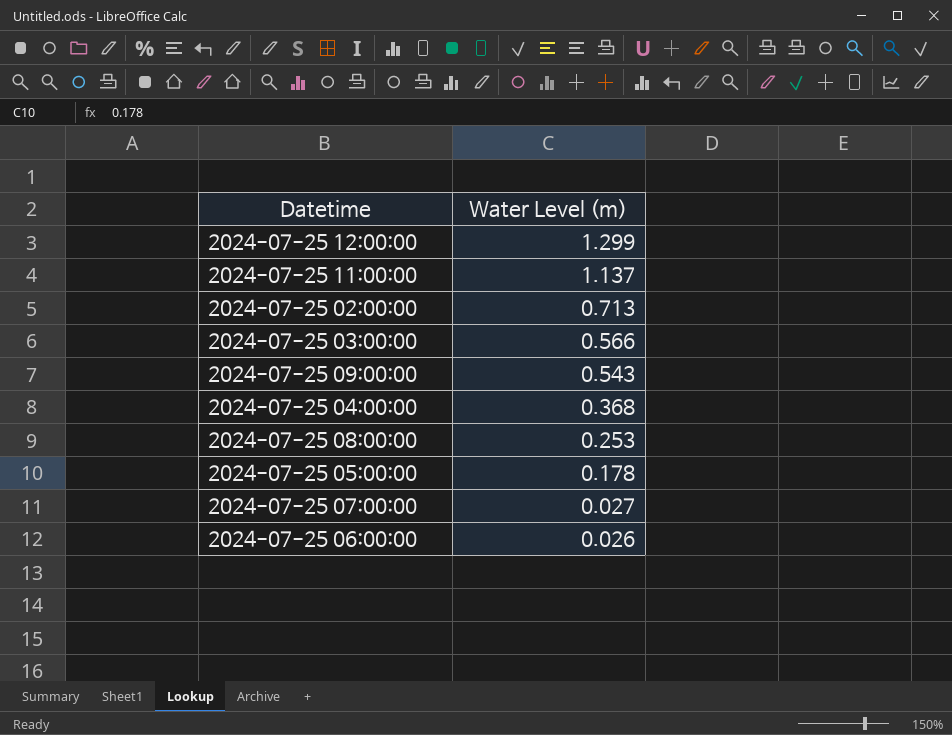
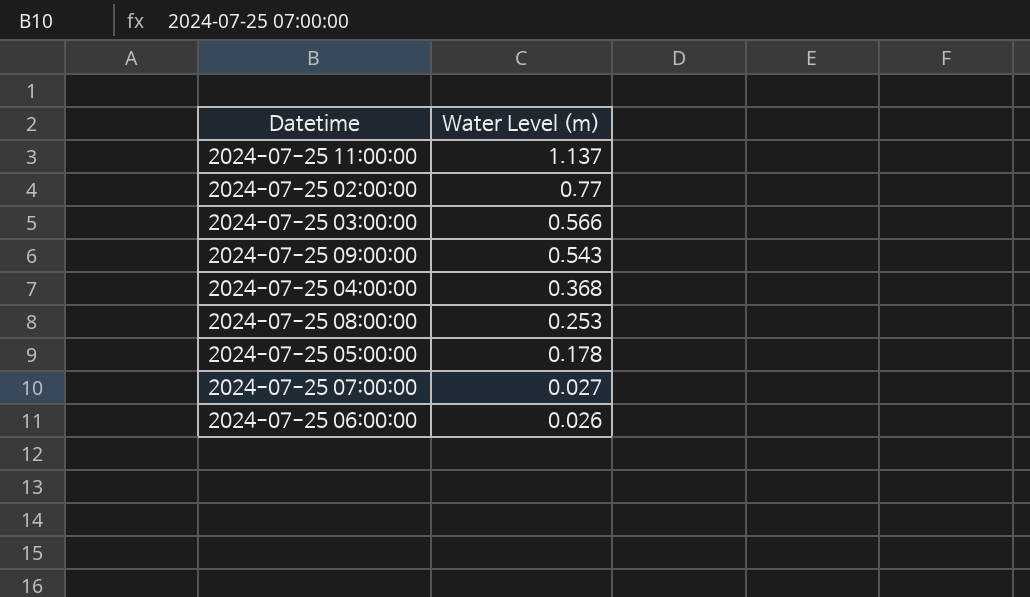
row 2024-07-25 12:00:00: 1.299 -> none
2024-07-25 02:00:00 | Water Level (m): 0.713 -> 0.77

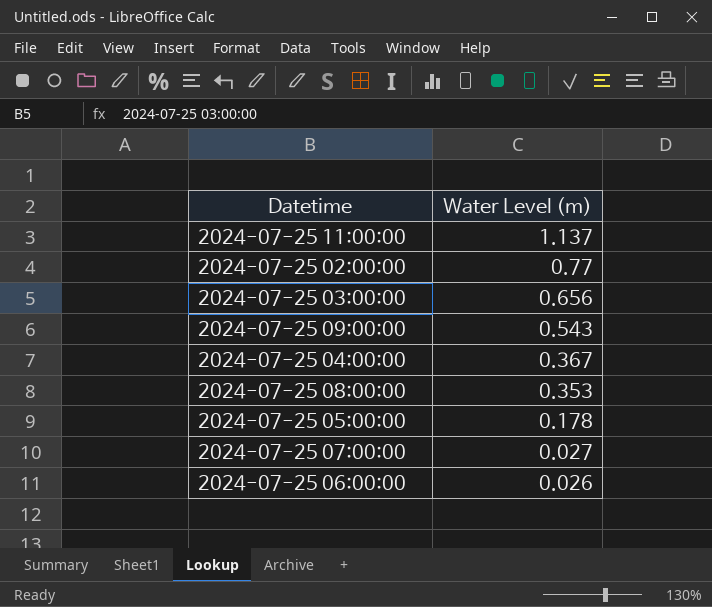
2024-07-25 03:00:00 | Water Level (m): 0.566 -> 0.656
2024-07-25 04:00:00 | Water Level (m): 0.368 -> 0.367
2024-07-25 08:00:00 | Water Level (m): 0.253 -> 0.353

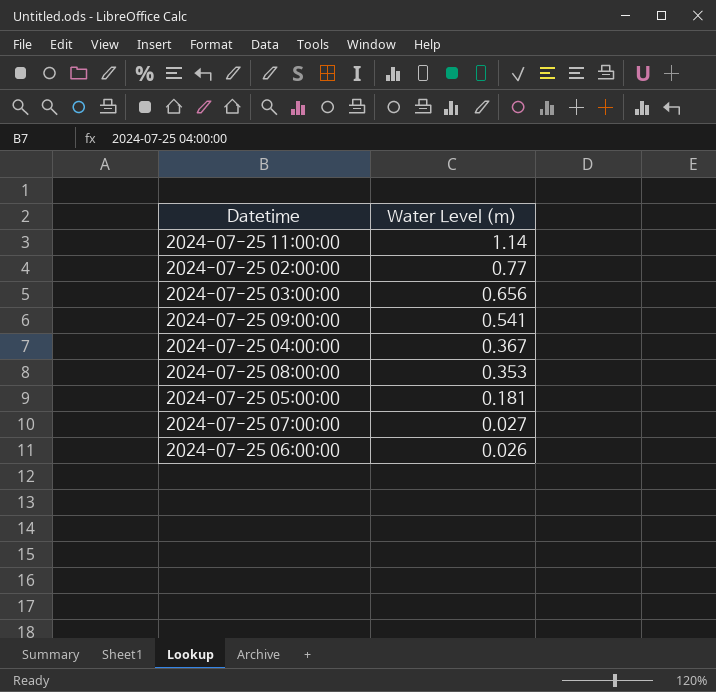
2024-07-25 11:00:00 | Water Level (m): 1.137 -> 1.14
2024-07-25 09:00:00 | Water Level (m): 0.543 -> 0.541
2024-07-25 05:00:00 | Water Level (m): 0.178 -> 0.181

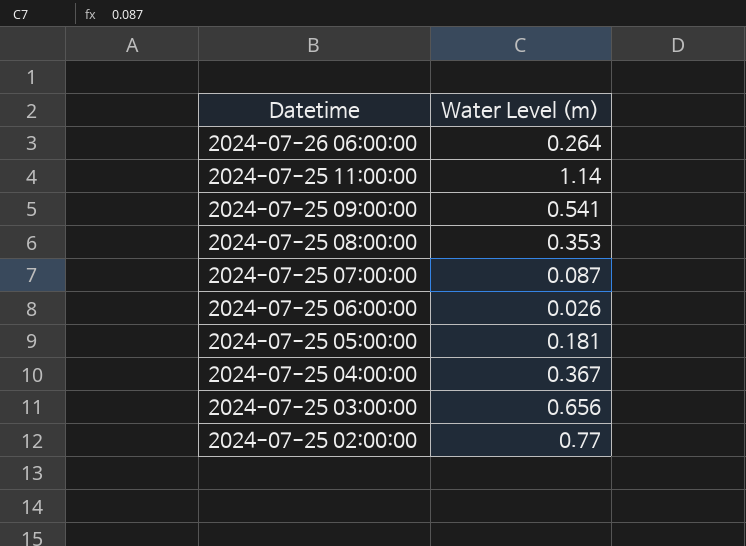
row order: Water Level (m) descending -> Datetime descending
row 2024-07-26 06:00:00: none -> 0.264
2024-07-25 07:00:00 | Water Level (m): 0.027 -> 0.087

